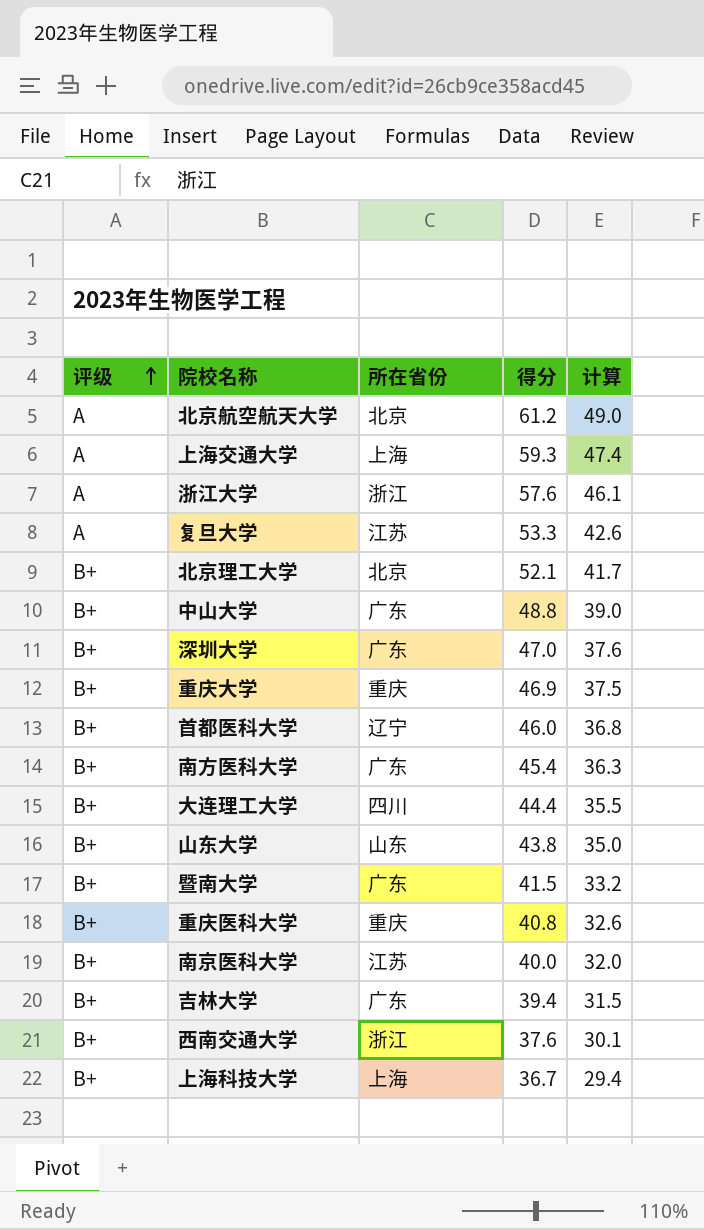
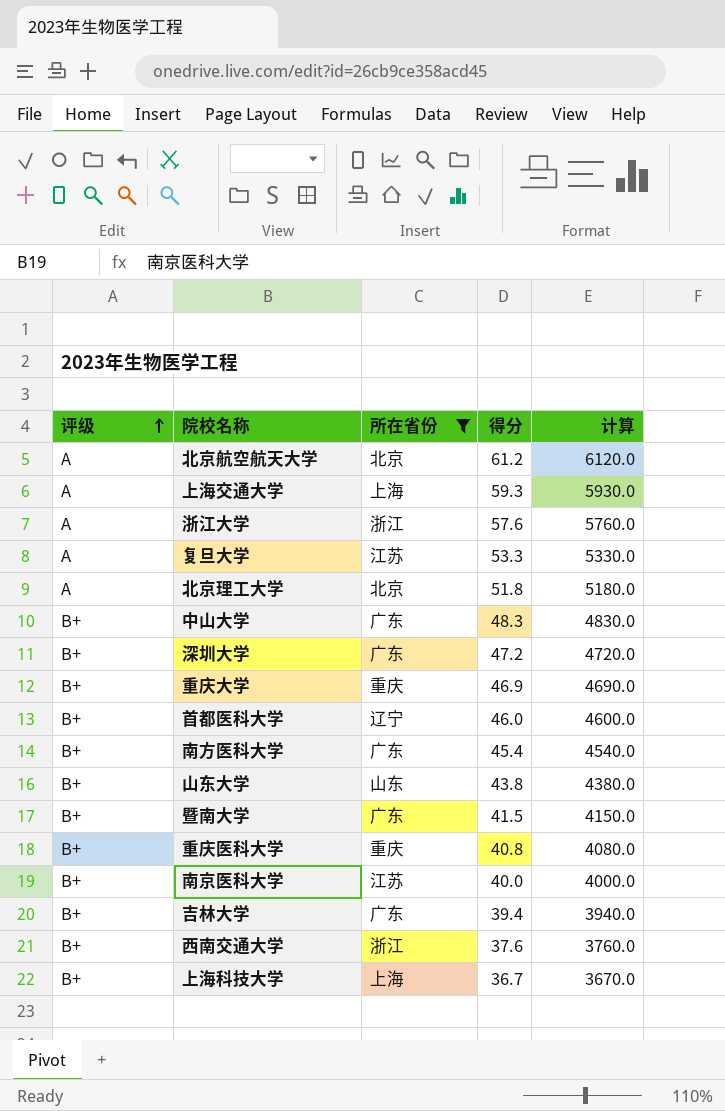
filter: none -> 所在省份 != 四川
column 计算 | formula: [得分] * 0.8 -> [得分] * 100
北京理工大学 | 评级: B+ -> A
北京理工大学 | 得分: 52.1 -> 51.8
中山大学 | 得分: 48.8 -> 48.3
深圳大学 | 得分: 47.0 -> 47.2

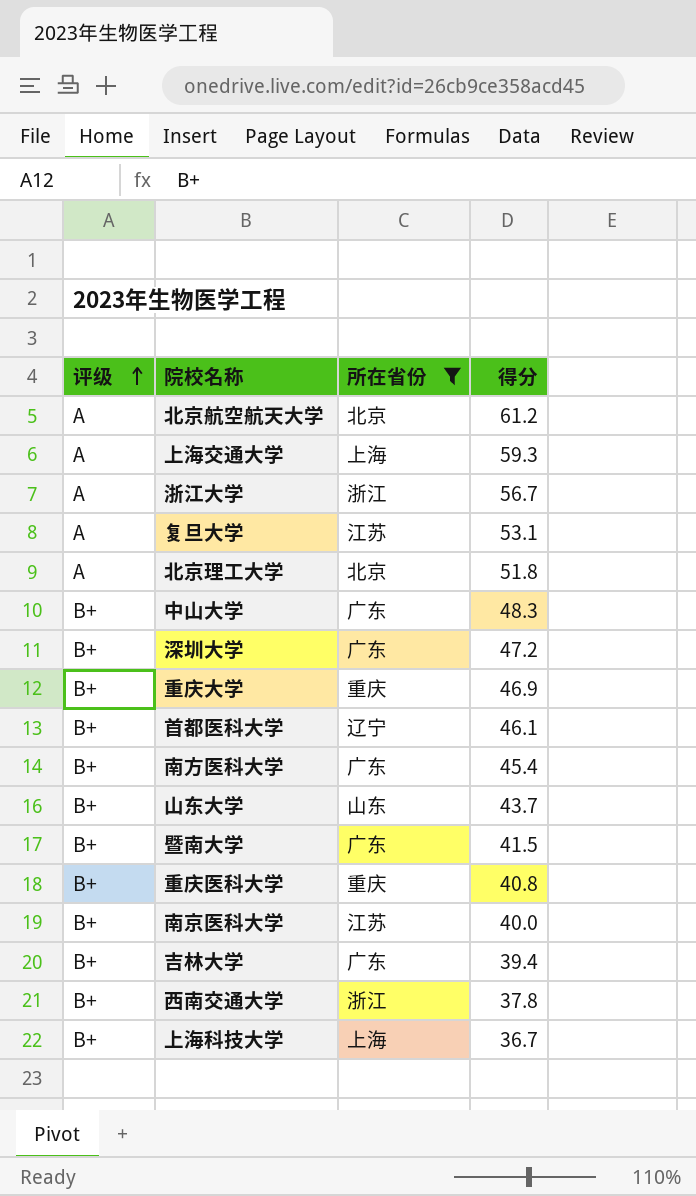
column 计算 | formula: [得分] * 100 -> none
浙江大学 | 得分: 57.6 -> 56.7
复旦大学 | 得分: 53.3 -> 53.1
首都医科大学 | 得分: 46.0 -> 46.1
山东大学 | 得分: 43.8 -> 43.7
西南交通大学 | 得分: 37.6 -> 37.8

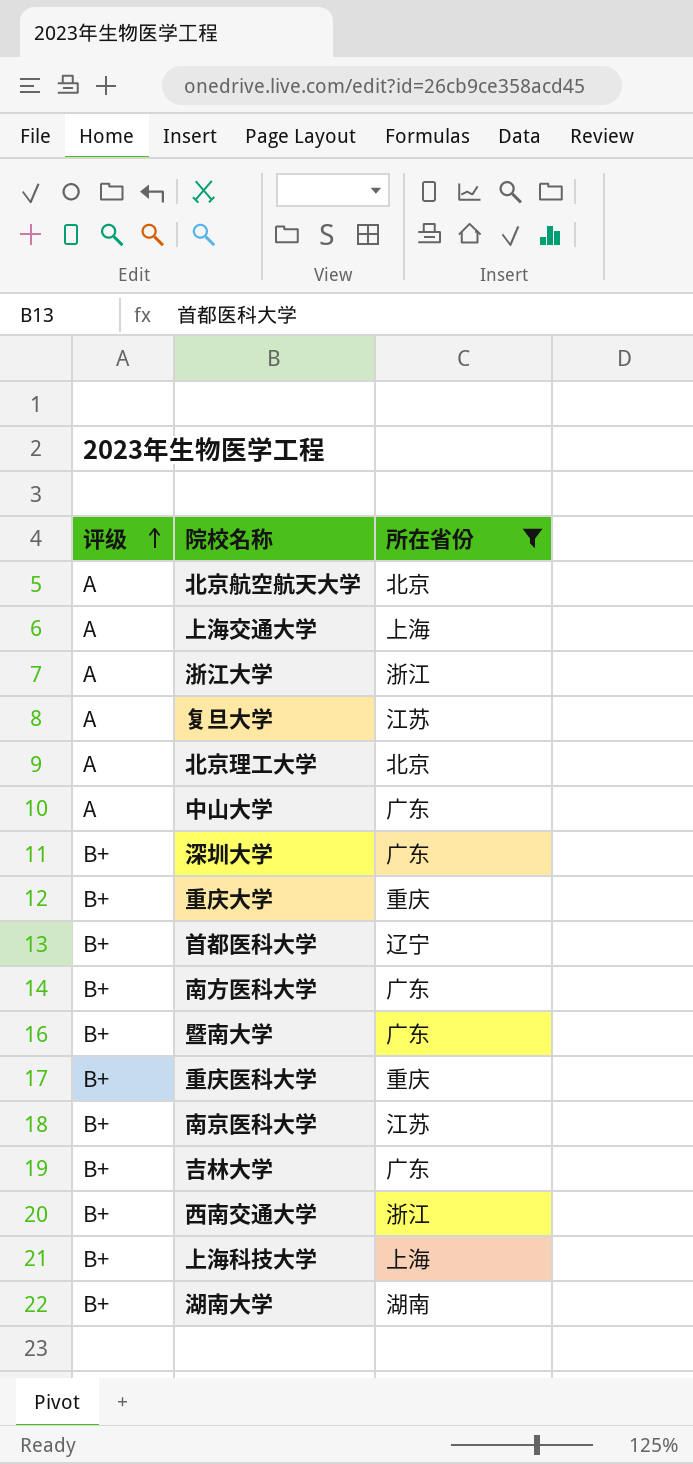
column 得分 | position: 4 -> none
row 山东大学: B+ | 山东 | 43.7 -> none
中山大学 | 评级: B+ -> A
row 湖南大学: none -> B+ | 湖南

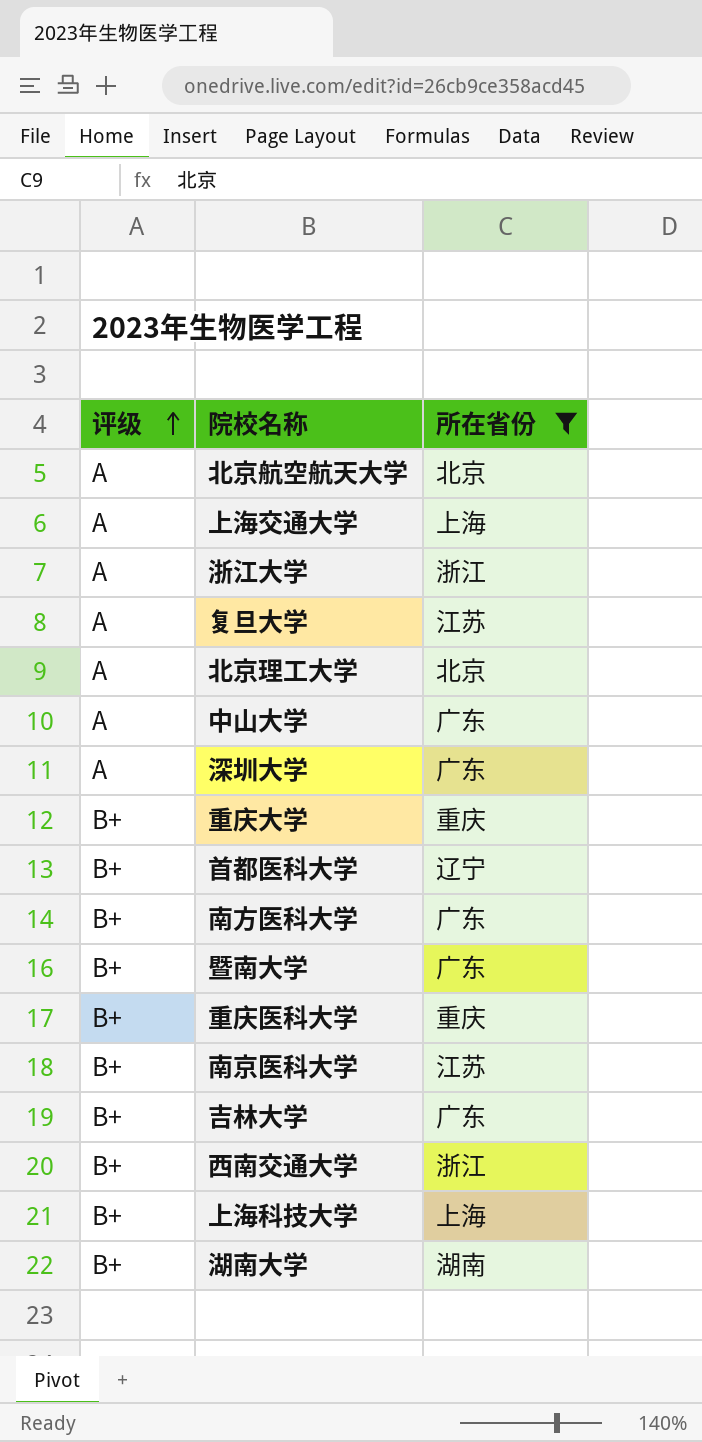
深圳大学 | 评级: B+ -> A

